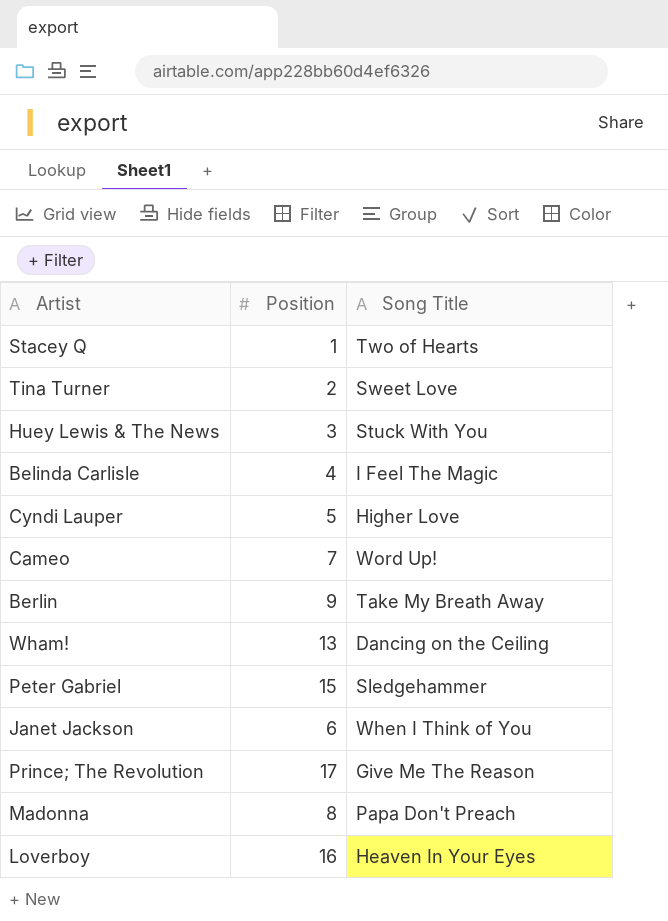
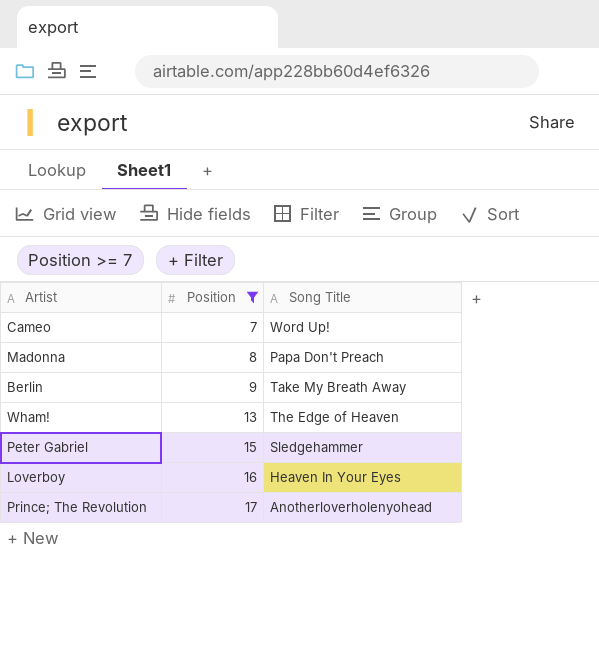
filter: none -> Position >= 7
row order: none -> Position ascending
Wham! | Song Title: Dancing on the Ceiling -> The Edge of Heaven
Prince; The Revolution | Song Title: Give Me The Reason -> Anotherloverholenyohead

